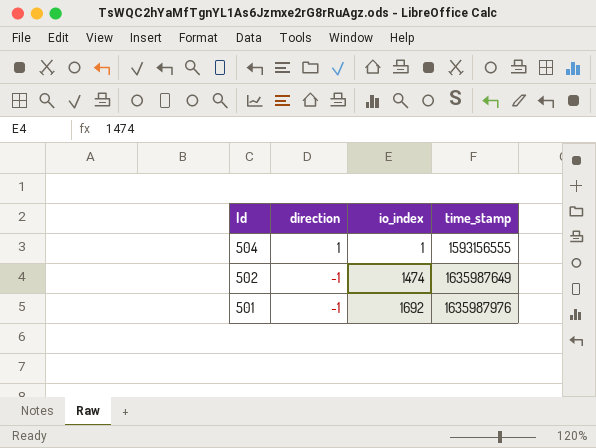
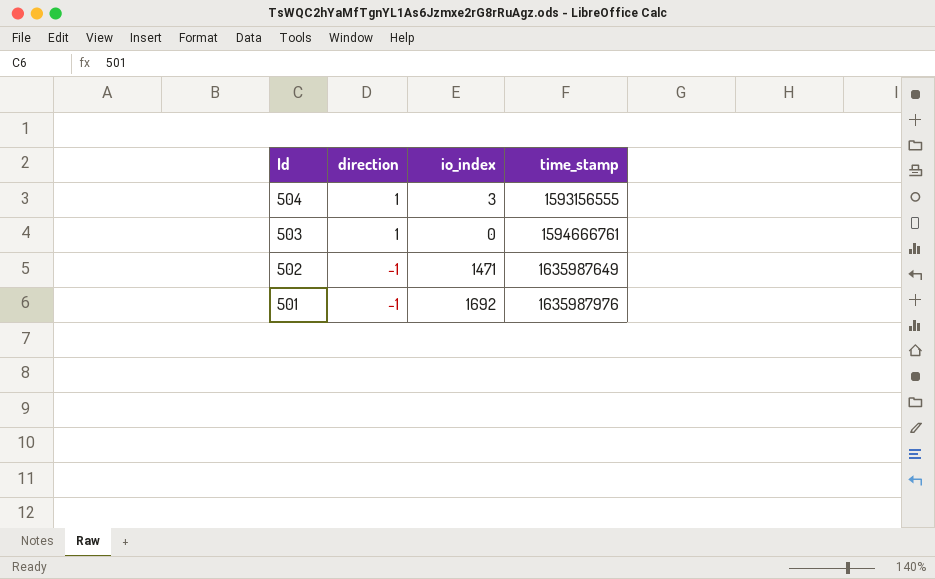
504 | io_index: 1 -> 3
row 503: none -> 1 | 0 | 1594666761
502 | io_index: 1474 -> 1471

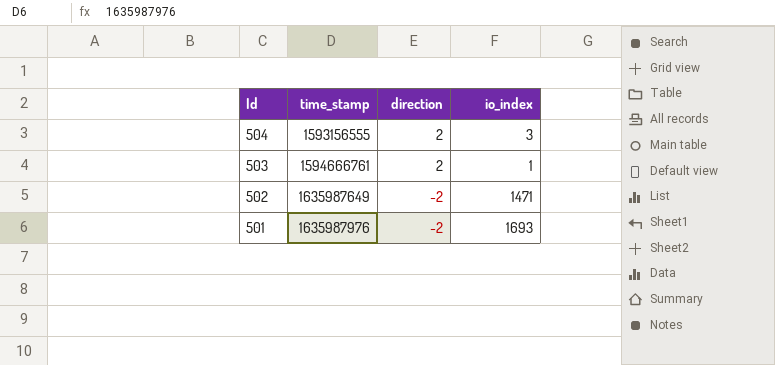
column time_stamp | position: 4 -> 2
504 | direction: 1 -> 2
503 | direction: 1 -> 2
503 | io_index: 0 -> 1
502 | direction: -1 -> -2
501 | direction: -1 -> -2
501 | io_index: 1692 -> 1693

